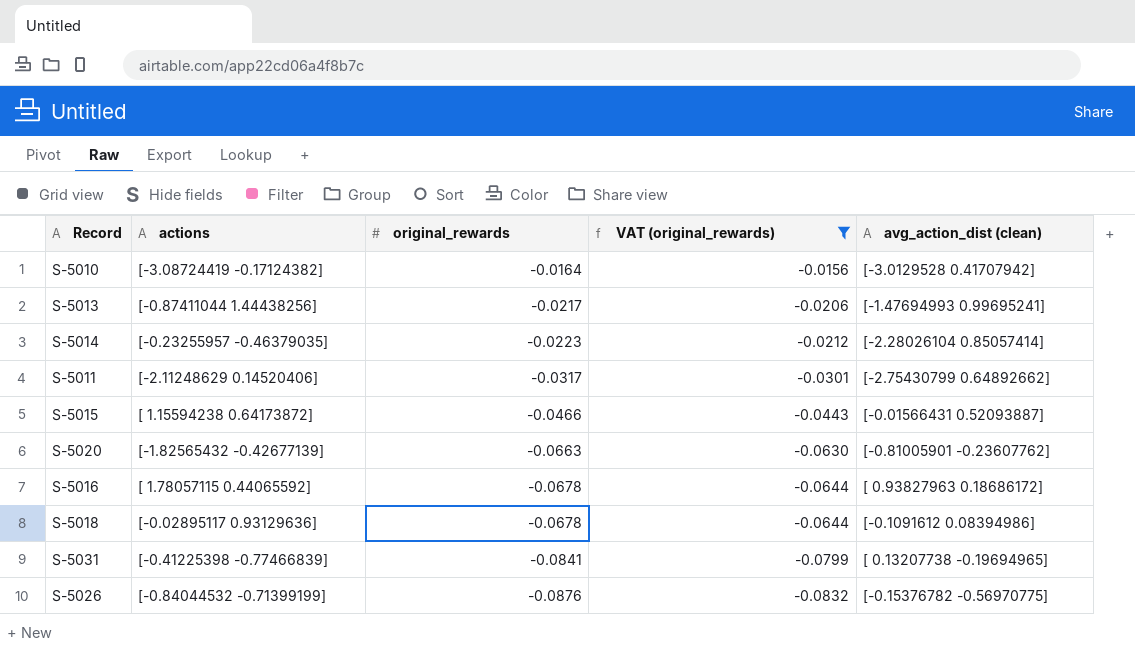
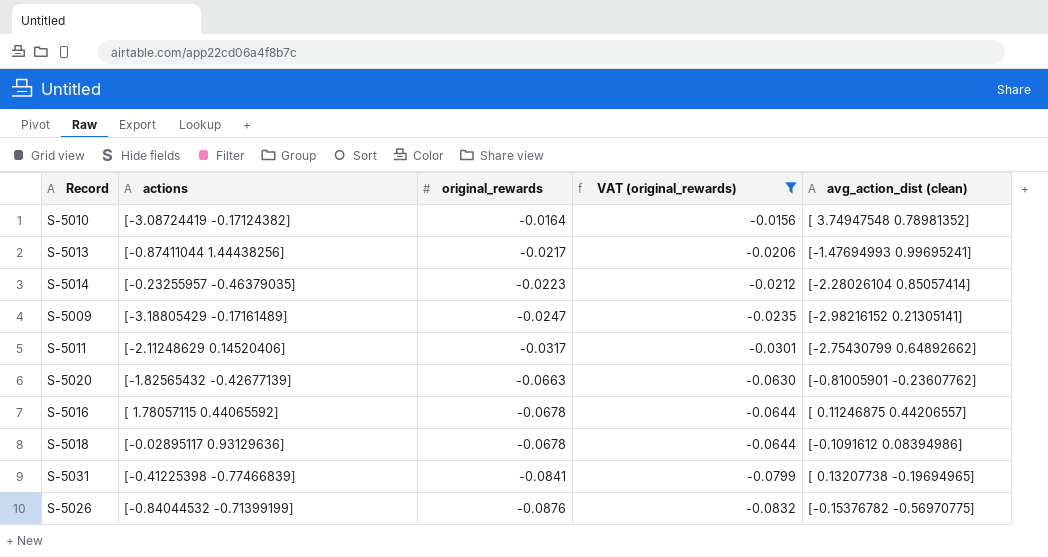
row S-5015: [ 1.15594238 0.64173872] | -0.0466 | -0.0443 | [-0.01566431 0.52093887] -> none
S-5010 | avg_action_dist (clean): [-3.0129528 0.41707942] -> [ 3.74947548 0.78981352]
row S-5009: none -> [-3.18805429 -0.17161489] | -0.0247 | -0.0235 | [-2.98216152 0.21305141]
S-5016 | avg_action_dist (clean): [ 0.93827963 0.18686172] -> [ 0.11246875 0.44206557]

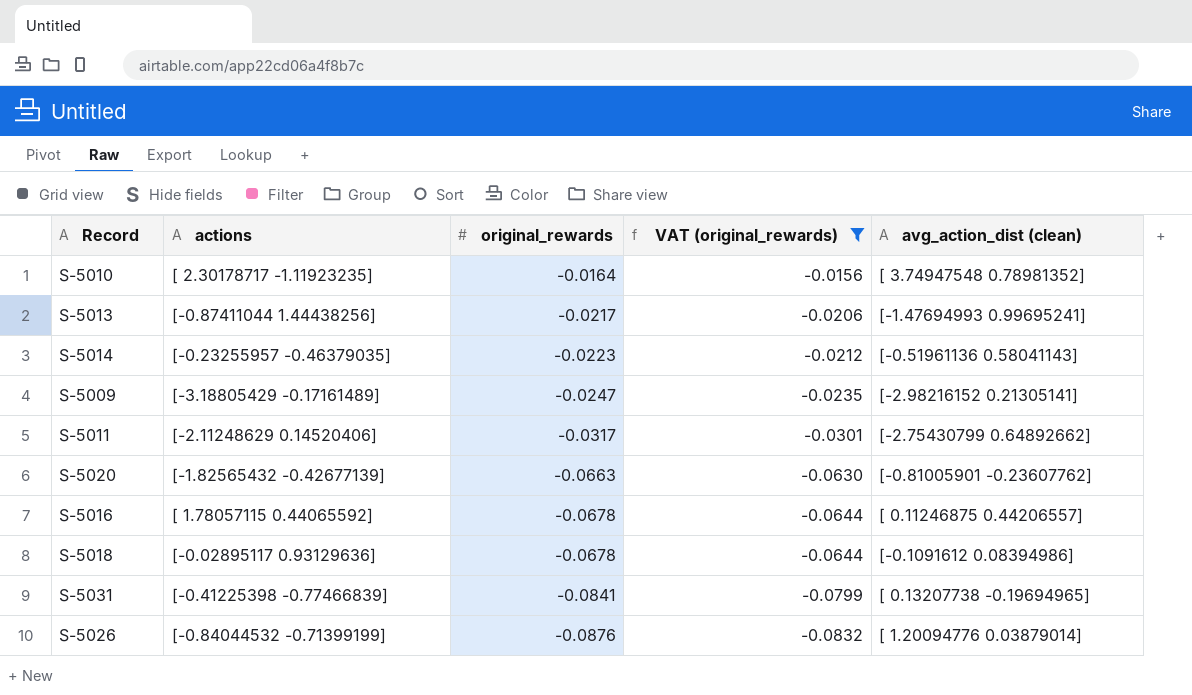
S-5010 | actions: [-3.08724419 -0.17124382] -> [ 2.30178717 -1.11923235]
S-5014 | avg_action_dist (clean): [-2.28026104 0.85057414] -> [-0.51961136 0.58041143]
S-5026 | avg_action_dist (clean): [-0.15376782 -0.56970775] -> [ 1.20094776 0.03879014]

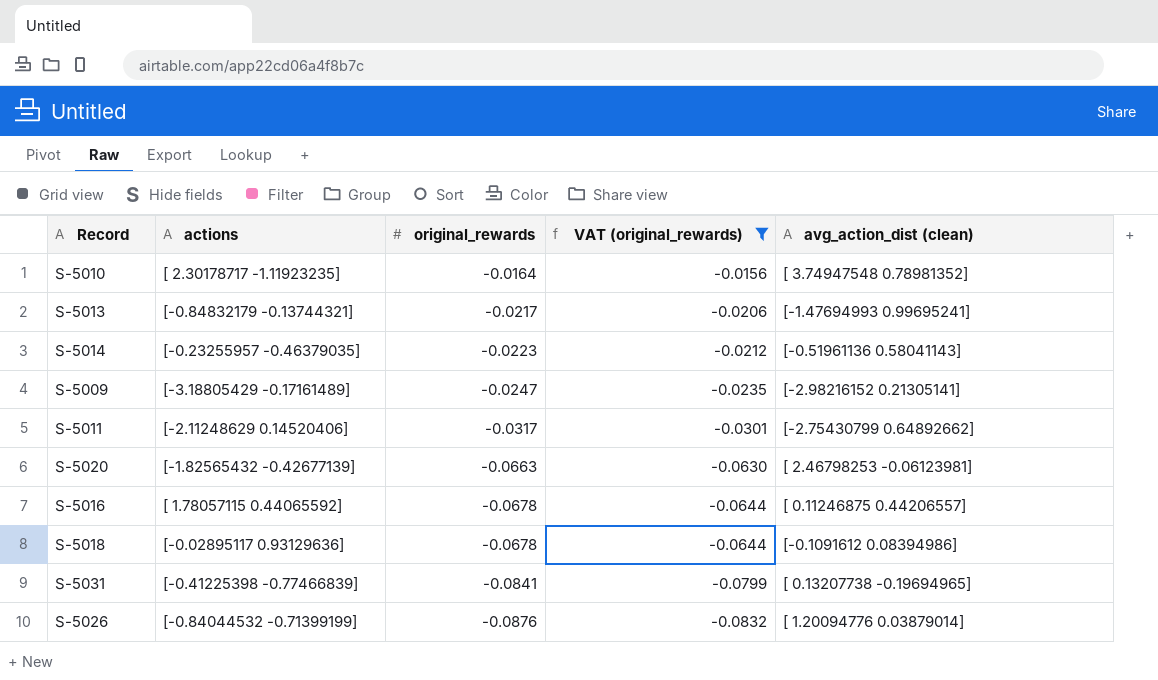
S-5013 | actions: [-0.87411044 1.44438256] -> [-0.84832179 -0.13744321]
S-5020 | avg_action_dist (clean): [-0.81005901 -0.23607762] -> [ 2.46798253 -0.06123981]

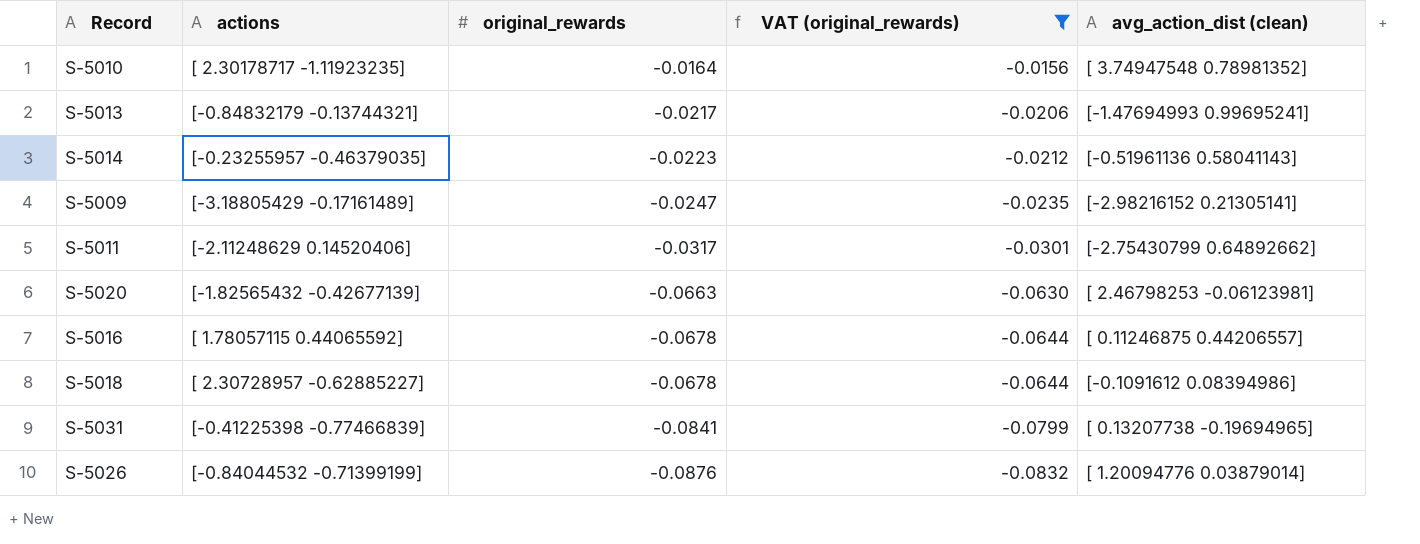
S-5018 | actions: [-0.02895117 0.93129636] -> [ 2.30728957 -0.62885227]

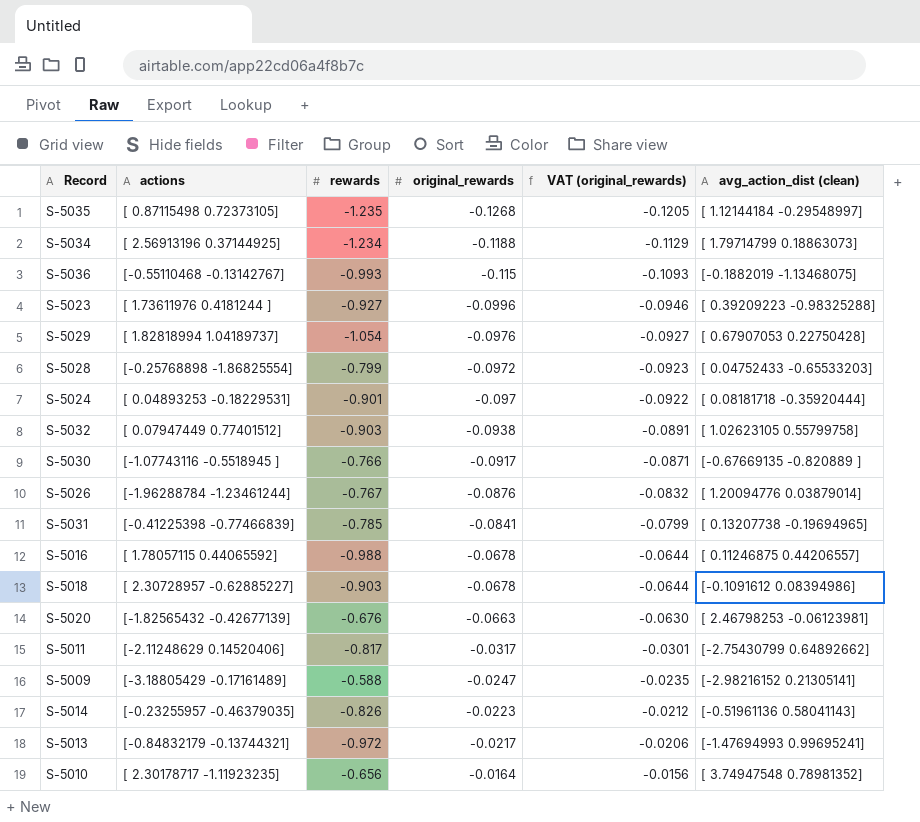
filter: VAT (original_rewards) >= -0.0832 -> none
row order: original_rewards descending -> original_rewards ascending
column rewards | position: none -> 3
S-5026 | actions: [-0.84044532 -0.71399199] -> [-1.96288784 -1.23461244]

